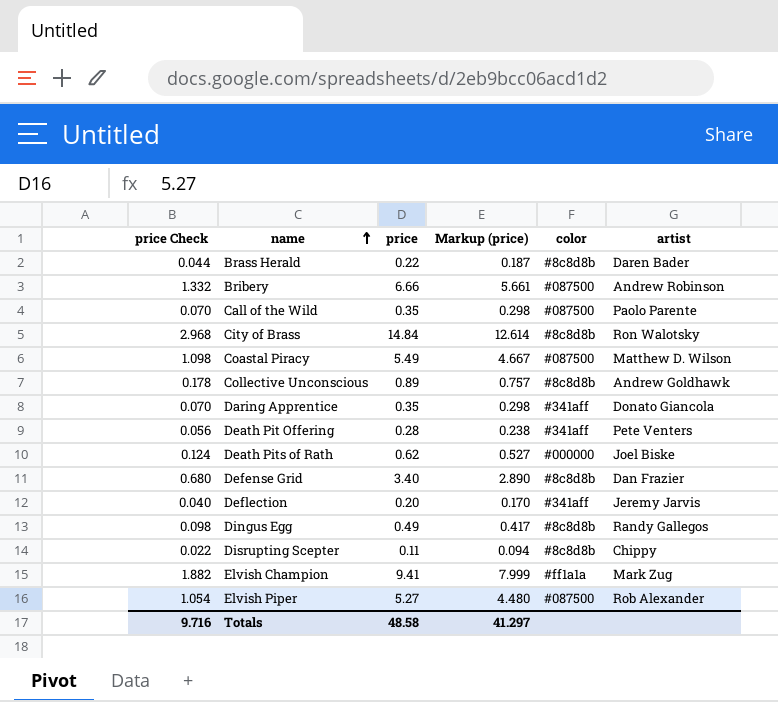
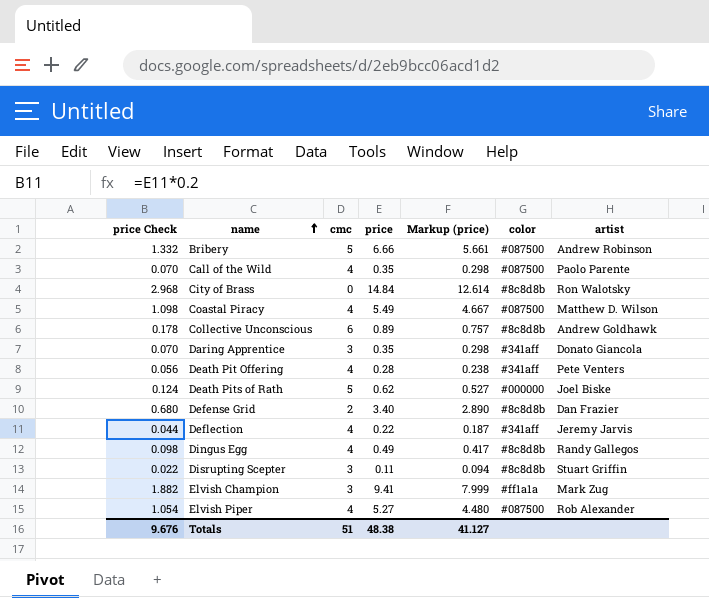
column cmc | position: none -> 3
row Brass Herald: 0.044 | 0.22 | 0.187 | #8c8d8b | Daren Bader -> none
Deflection | price Check: 0.040 -> 0.044
Deflection | price: 0.20 -> 0.22
Deflection | Markup (price): 0.170 -> 0.187
Disrupting Scepter | artist: Chippy -> Stuart Griffin
Totals | price Check: 9.716 -> 9.676
Totals | price: 48.58 -> 48.38
Totals | Markup (price): 41.297 -> 41.127

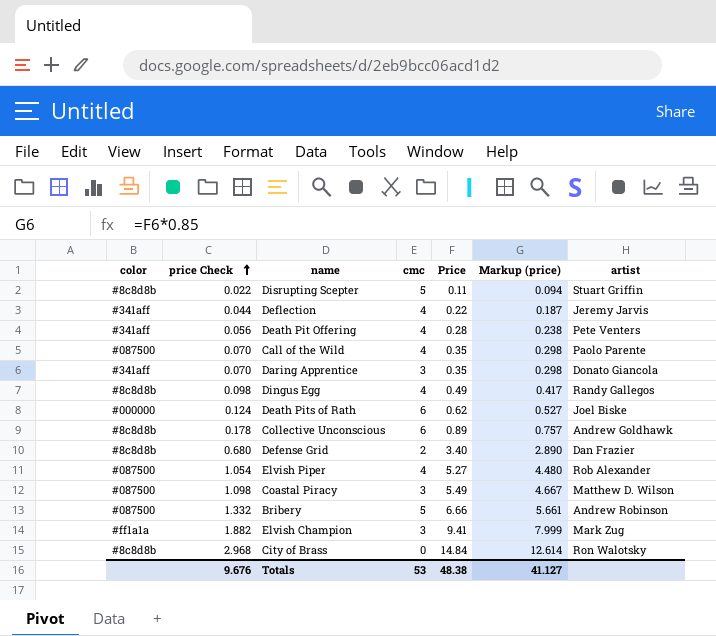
row order: name ascending -> price Check ascending
column color | position: 6 -> 1
column name: price -> Price
Disrupting Scepter | cmc: 3 -> 5
Death Pits of Rath | cmc: 5 -> 6
Coastal Piracy | cmc: 4 -> 3
Totals | cmc: 51 -> 53

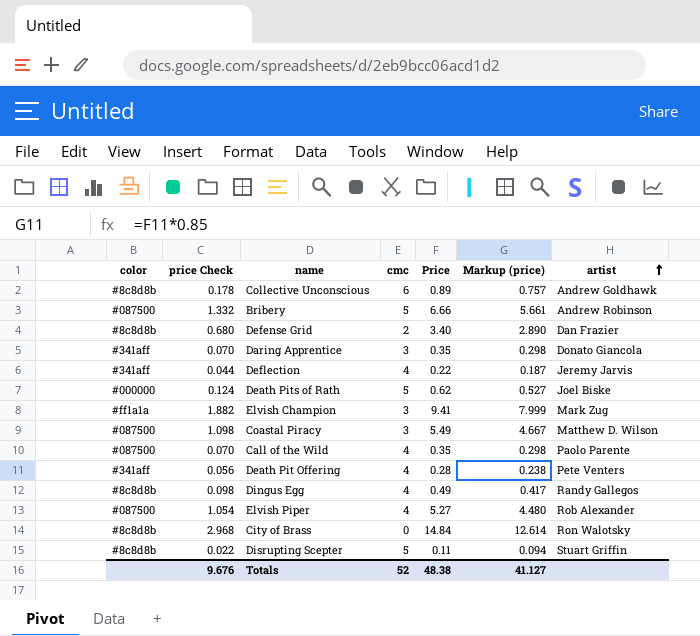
row order: price Check ascending -> artist ascending
Death Pits of Rath | cmc: 6 -> 5
Totals | cmc: 53 -> 52

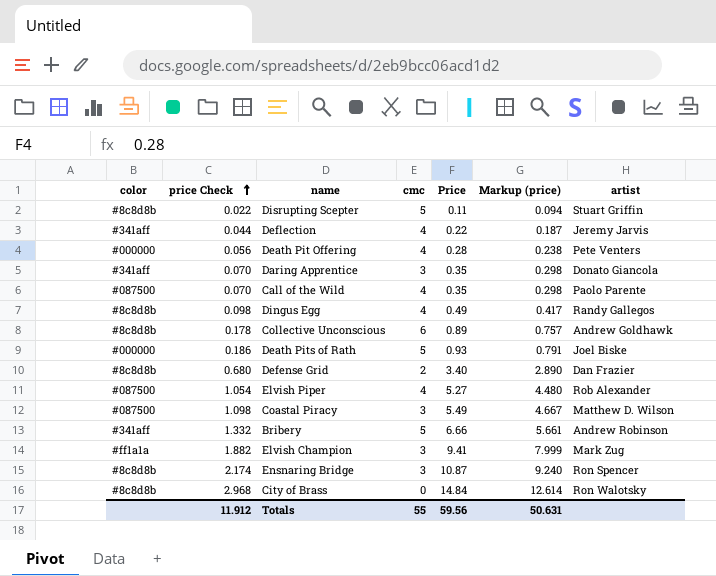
row order: artist ascending -> price Check ascending
Death Pit Offering | color: #341aff -> #000000
Death Pits of Rath | price Check: 0.124 -> 0.186
Death Pits of Rath | Price: 0.62 -> 0.93
Death Pits of Rath | Markup (price): 0.527 -> 0.791
Bribery | color: #087500 -> #341aff
row Ensnaring Bridge: none -> #8c8d8b | 2.174 | 3 | 10.87 | 9.240 | Ron Spencer
Totals | price Check: 9.676 -> 11.912
Totals | cmc: 52 -> 55
Totals | Price: 48.38 -> 59.56
Totals | Markup (price): 41.127 -> 50.631

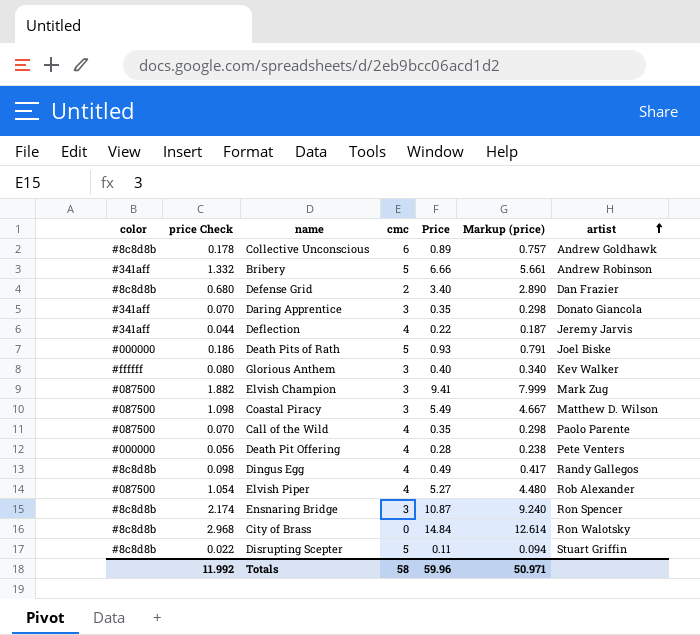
row order: price Check ascending -> artist ascending
row Glorious Anthem: none -> #ffffff | 0.080 | 3 | 0.40 | 0.340 | Kev Walker
Elvish Champion | color: #ff1a1a -> #087500
Totals | price Check: 11.912 -> 11.992
Totals | cmc: 55 -> 58
Totals | Price: 59.56 -> 59.96
Totals | Markup (price): 50.631 -> 50.971

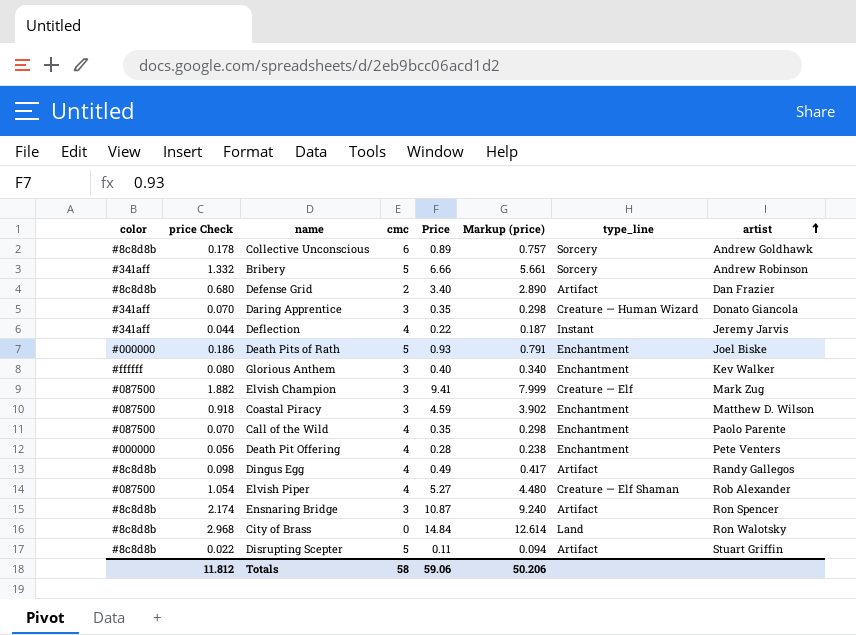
column type_line | position: none -> 7
Coastal Piracy | price Check: 1.098 -> 0.918
Coastal Piracy | Price: 5.49 -> 4.59
Coastal Piracy | Markup (price): 4.667 -> 3.902
Totals | price Check: 11.992 -> 11.812
Totals | Price: 59.96 -> 59.06
Totals | Markup (price): 50.971 -> 50.206

